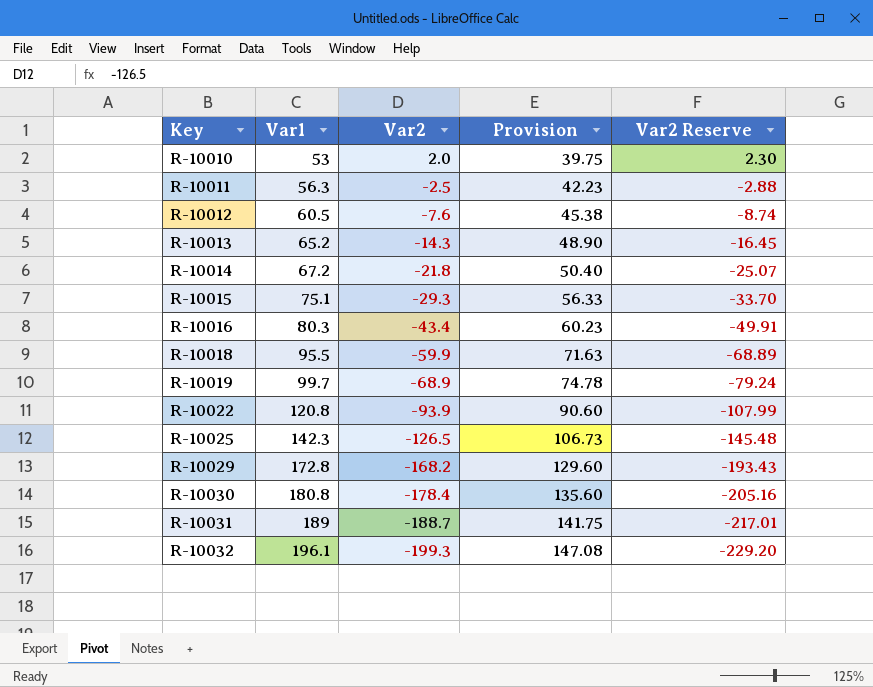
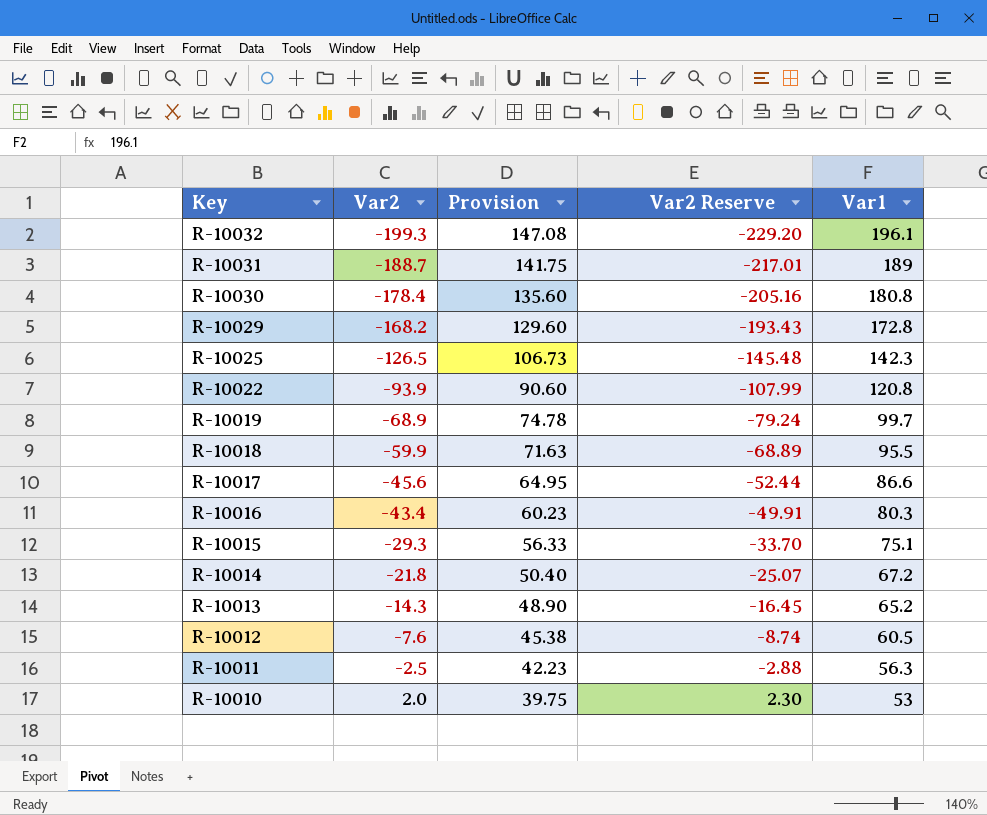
row order: Key ascending -> Key descending
column Var1 | position: 2 -> 5
row R-10017: none -> -45.6 | 64.95 | -52.44 | 86.6

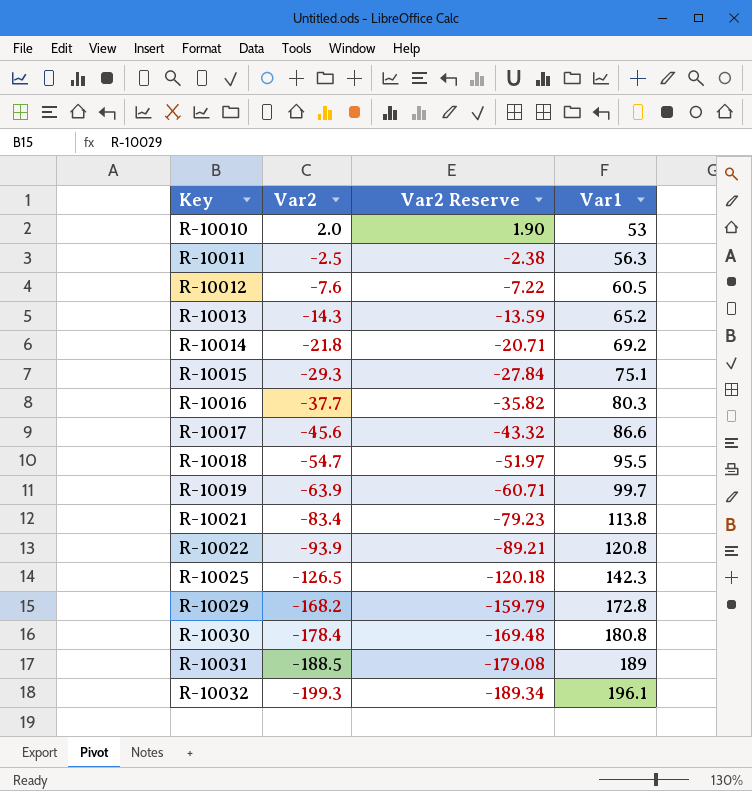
row order: Key descending -> Key ascending
column Provision | formula: [Var1] * 0.75 -> none
column Var2 Reserve | formula: [Var2] * 1.15 -> [Var2] * 0.95
R-10014 | Var1: 67.2 -> 69.2
R-10016 | Var2: -43.4 -> -37.7
R-10018 | Var2: -59.9 -> -54.7
R-10019 | Var2: -68.9 -> -63.9
row R-10021: none -> -83.4 | -79.23 | 113.8
R-10031 | Var2: -188.7 -> -188.5

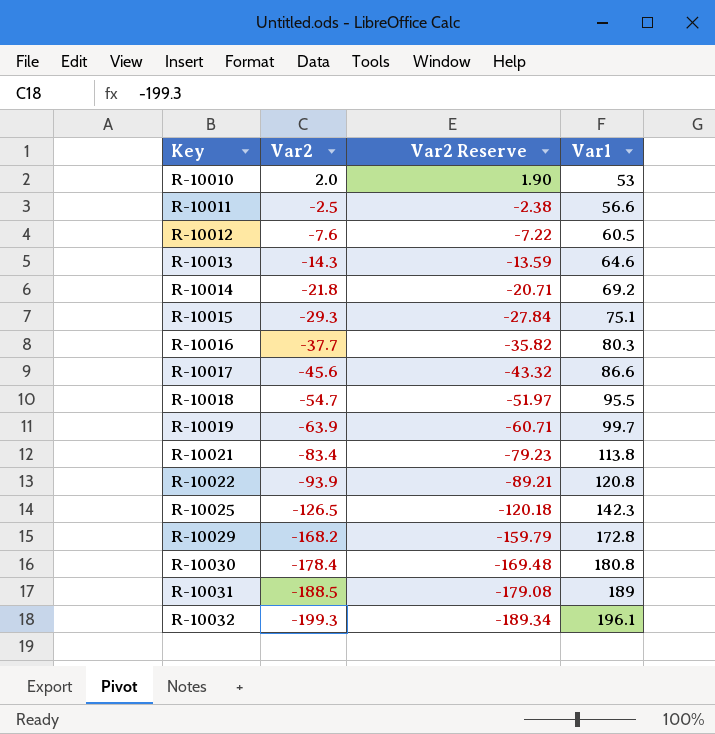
R-10011 | Var1: 56.3 -> 56.6
R-10013 | Var1: 65.2 -> 64.6

